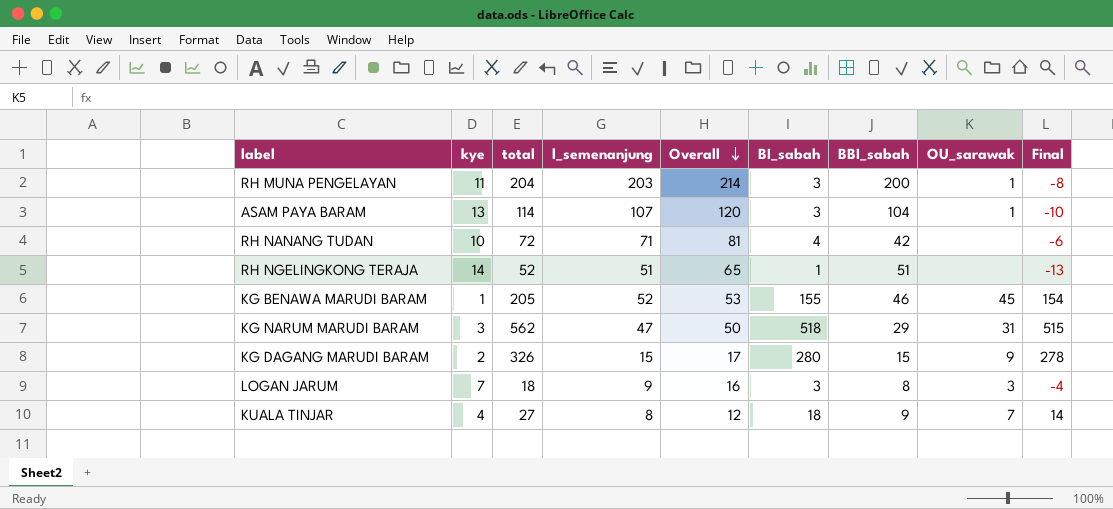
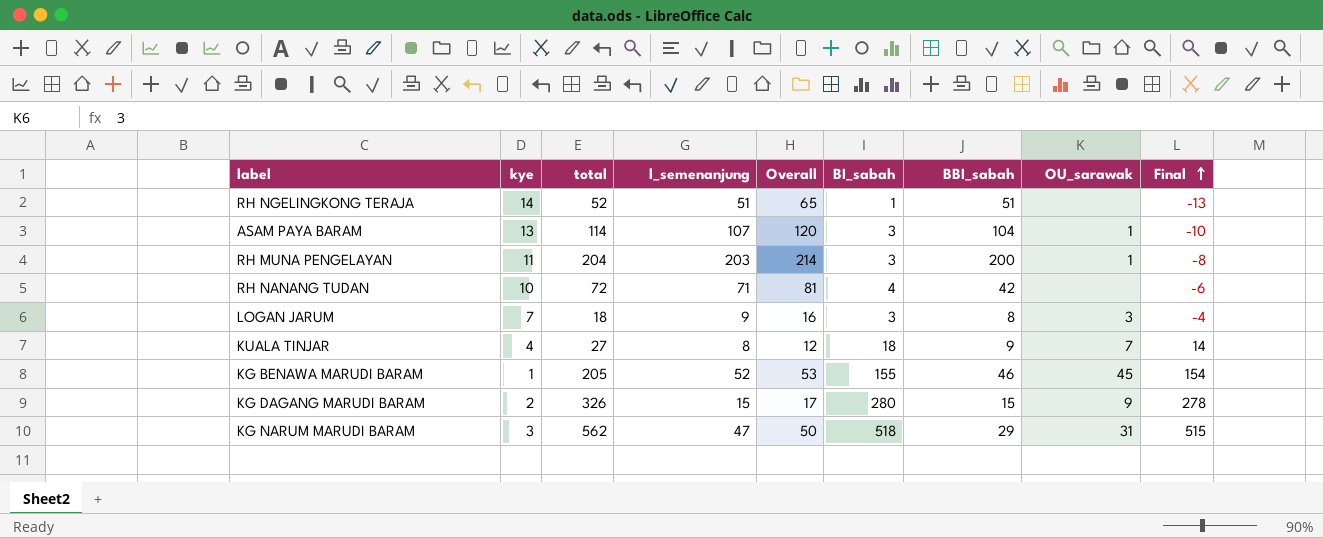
row order: Overall descending -> Final ascending

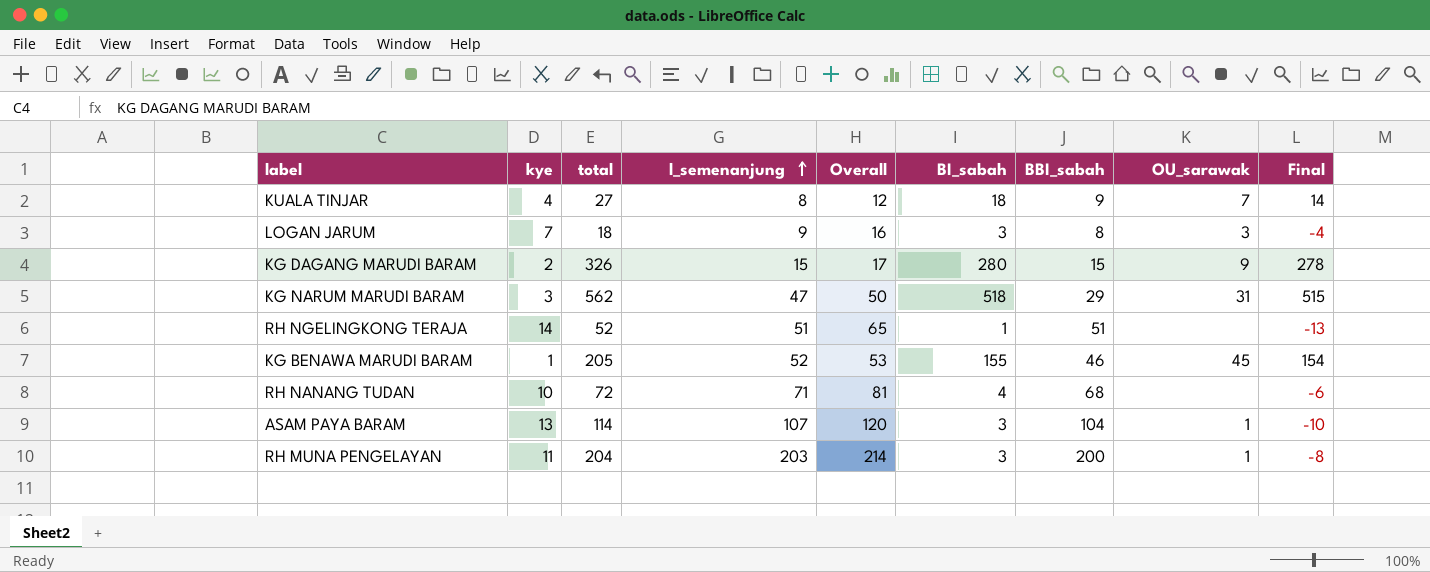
row order: Final ascending -> l_semenanjung ascending
RH NANANG TUDAN | BBI_sabah: 42 -> 68

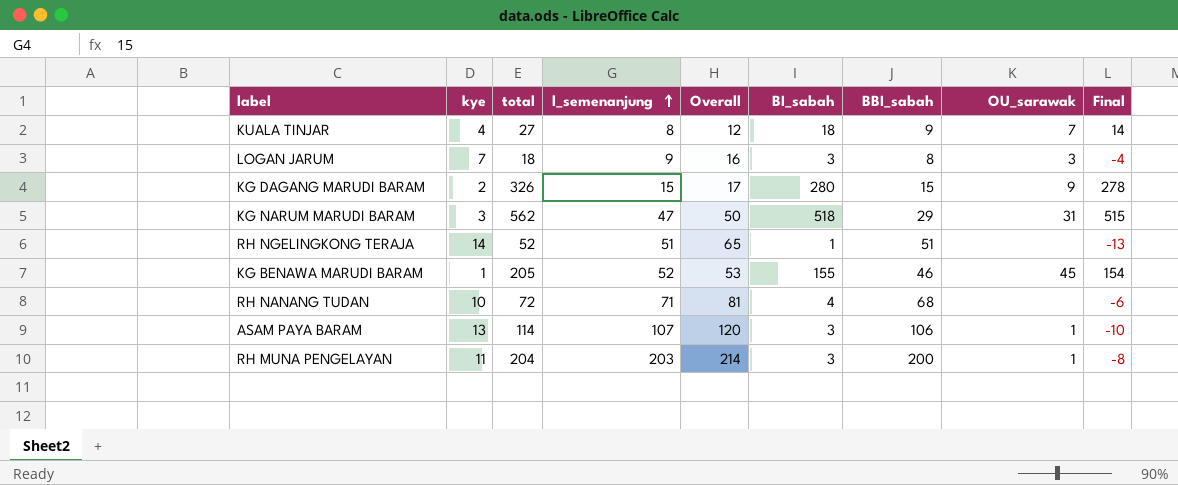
ASAM PAYA BARAM | BBI_sabah: 104 -> 106

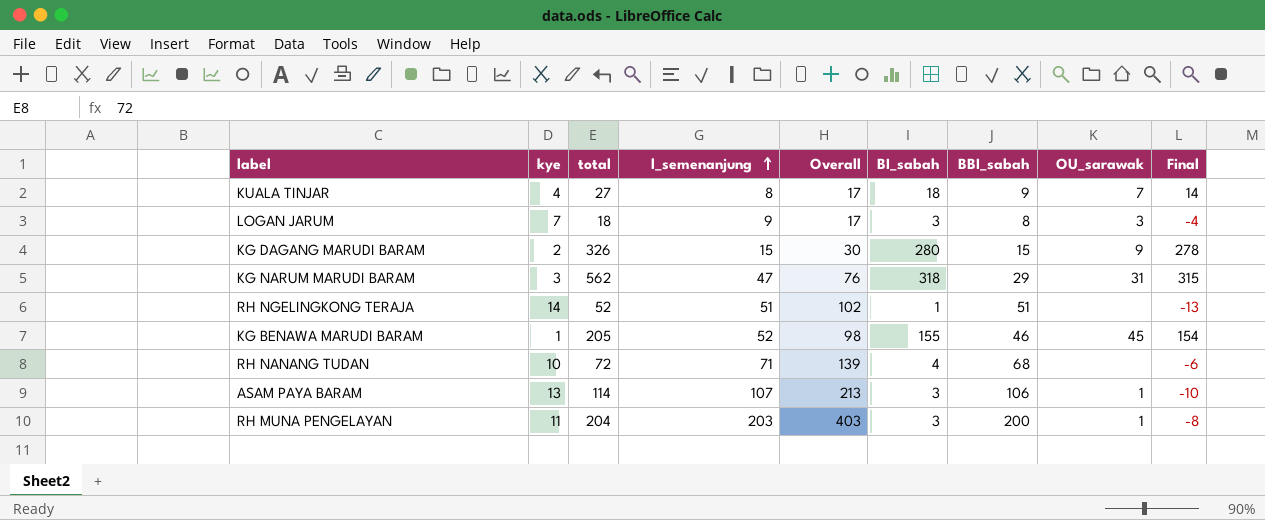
column Overall | formula: [kye] + [l_semenanjung] -> [l_semenanjung] + [BBI_sabah]
KG NARUM MARUDI BARAM | BI_sabah: 518 -> 318
KG NARUM MARUDI BARAM | Final: 515 -> 315

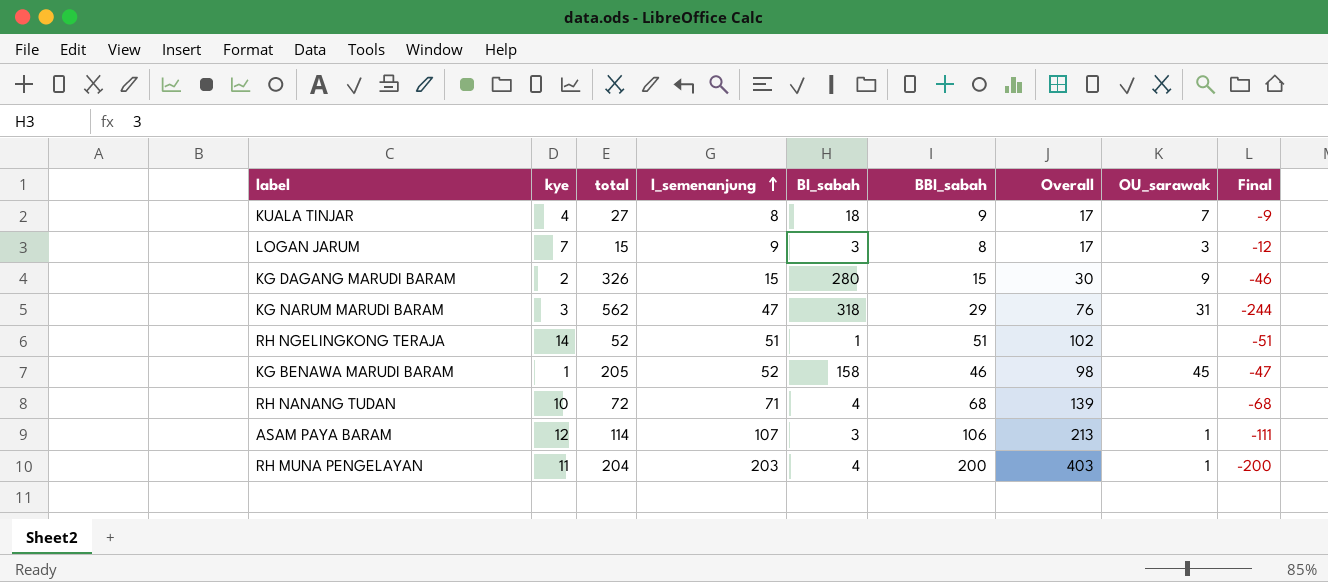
column Overall | position: 5 -> 7
column Final | formula: [BI_sabah] - [kye] -> [BI_sabah] - [total]
LOGAN JARUM | total: 18 -> 15
KG BENAWA MARUDI BARAM | BI_sabah: 155 -> 158
ASAM PAYA BARAM | kye: 13 -> 12
RH MUNA PENGELAYAN | BI_sabah: 3 -> 4

